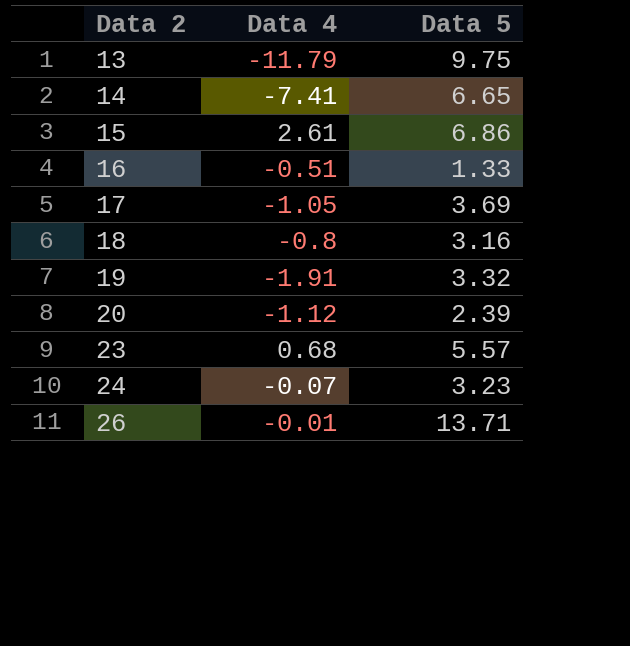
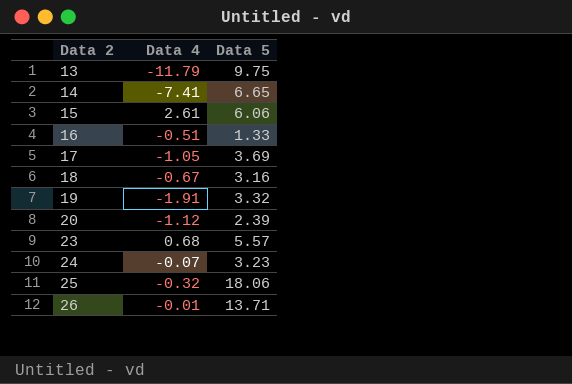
15 | Data 5: 6.86 -> 6.06
18 | Data 4: -0.8 -> -0.67
row 25: none -> -0.32 | 18.06

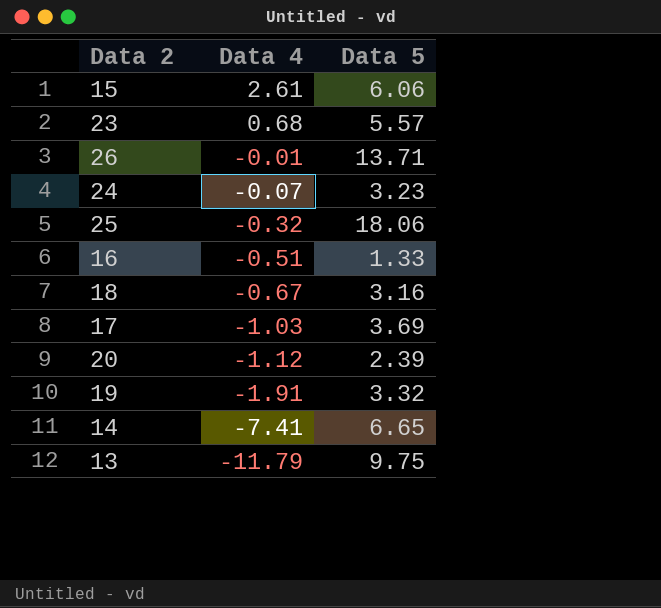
row order: Data 2 ascending -> Data 4 descending
17 | Data 4: -1.05 -> -1.03

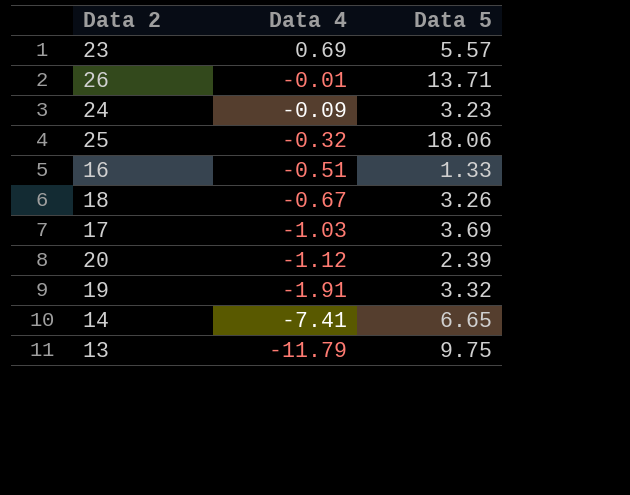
row 15: 2.61 | 6.06 -> none
23 | Data 4: 0.68 -> 0.69
24 | Data 4: -0.07 -> -0.09
18 | Data 5: 3.16 -> 3.26

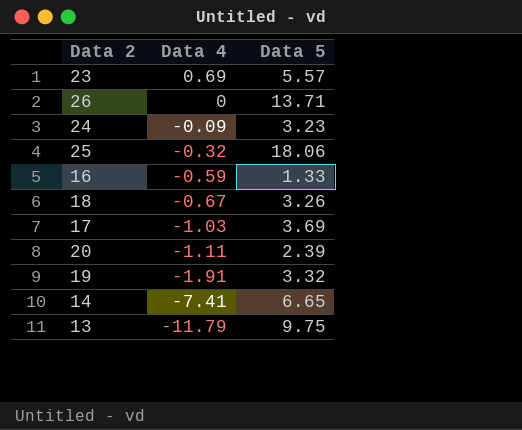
26 | Data 4: -0.01 -> 0
16 | Data 4: -0.51 -> -0.59
20 | Data 4: -1.12 -> -1.11

